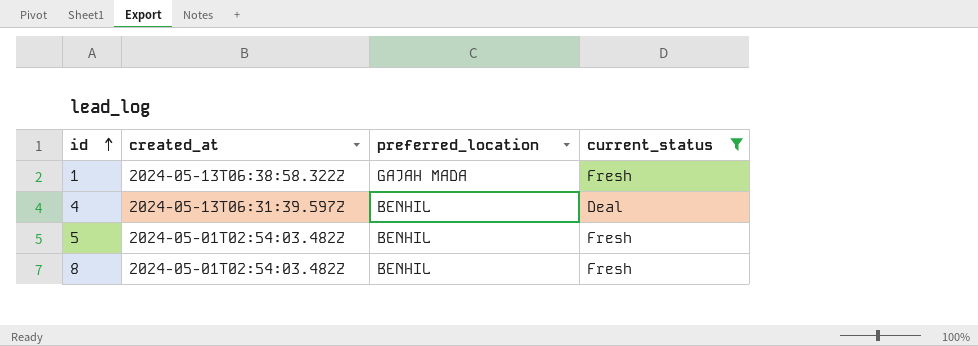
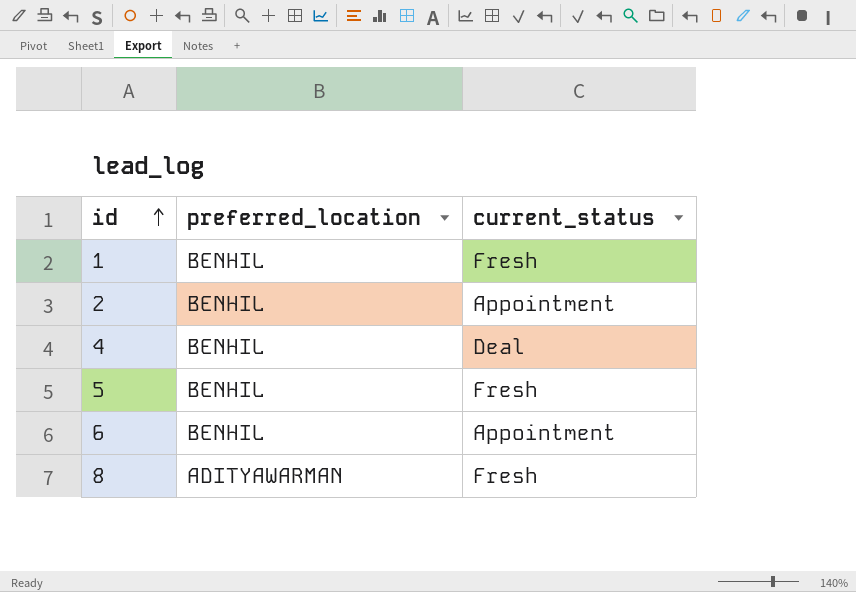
filter: current_status != Appointment -> none
column created_at | position: 2 -> none
1 | preferred_location: GAJAH MADA -> BENHIL
8 | preferred_location: BENHIL -> ADITYAWARMAN

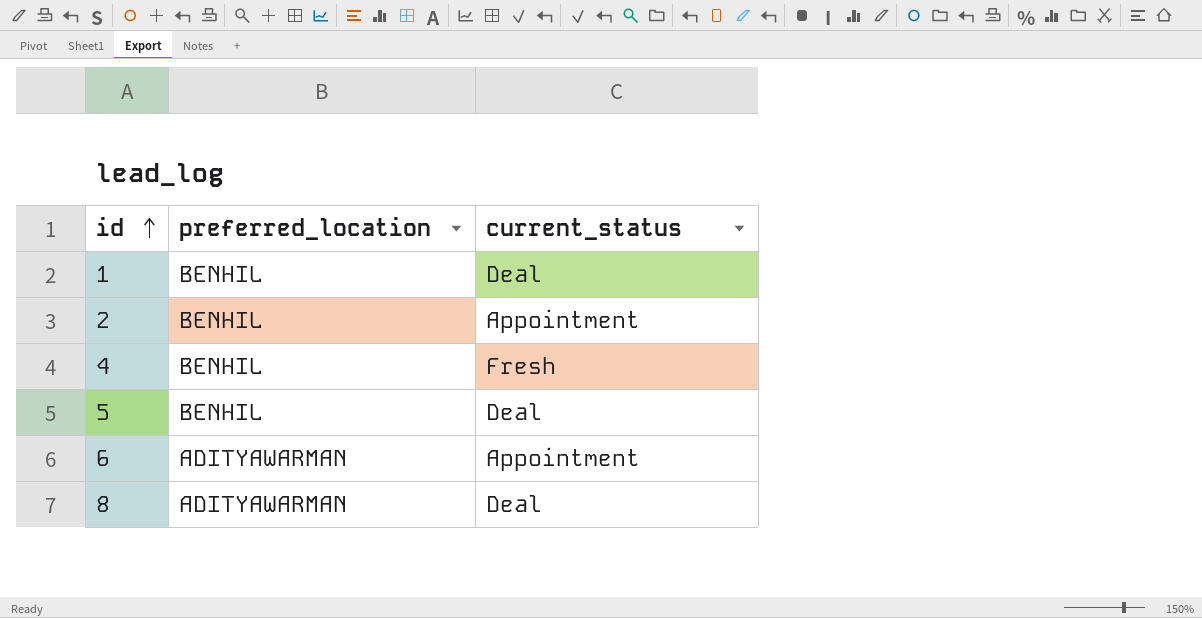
1 | current_status: Fresh -> Deal
4 | current_status: Deal -> Fresh
5 | current_status: Fresh -> Deal
6 | preferred_location: BENHIL -> ADITYAWARMAN
8 | current_status: Fresh -> Deal

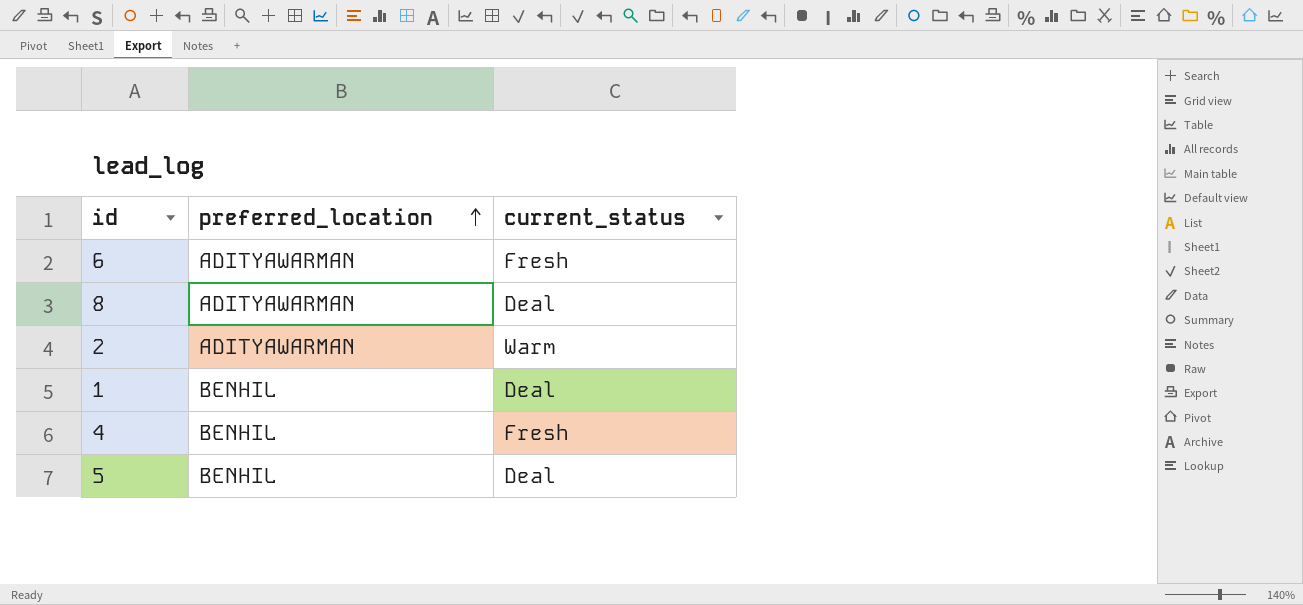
row order: id ascending -> preferred_location ascending
6 | current_status: Appointment -> Fresh
2 | preferred_location: BENHIL -> ADITYAWARMAN
2 | current_status: Appointment -> Warm

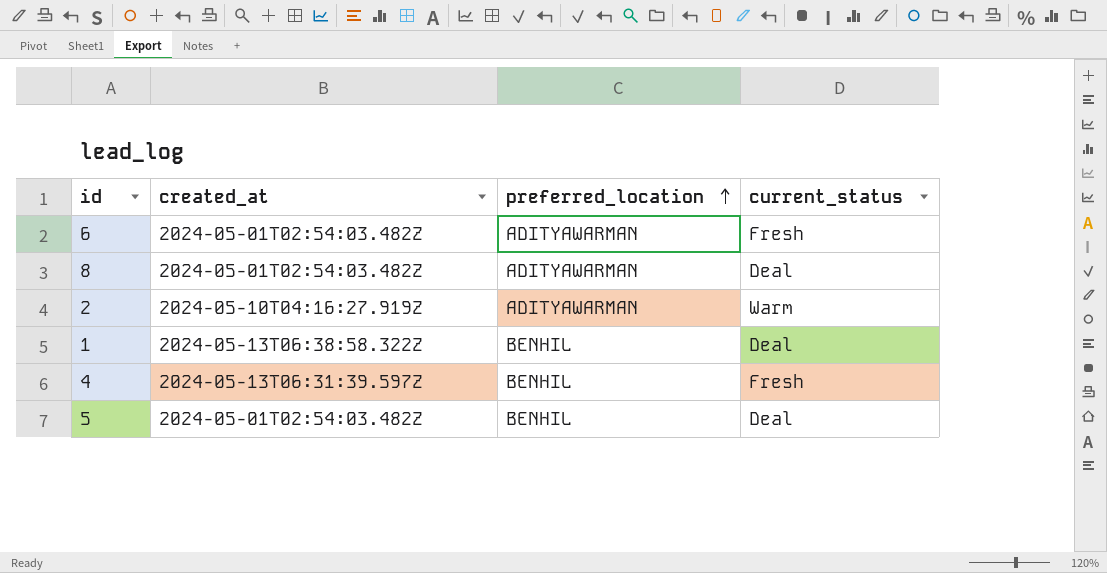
column created_at | position: none -> 2

